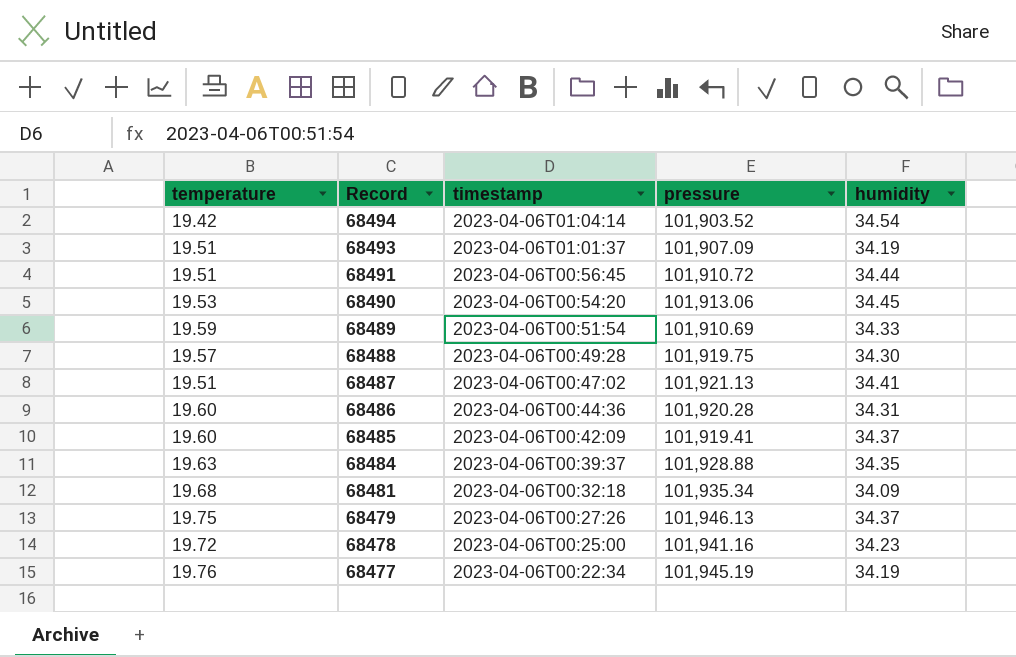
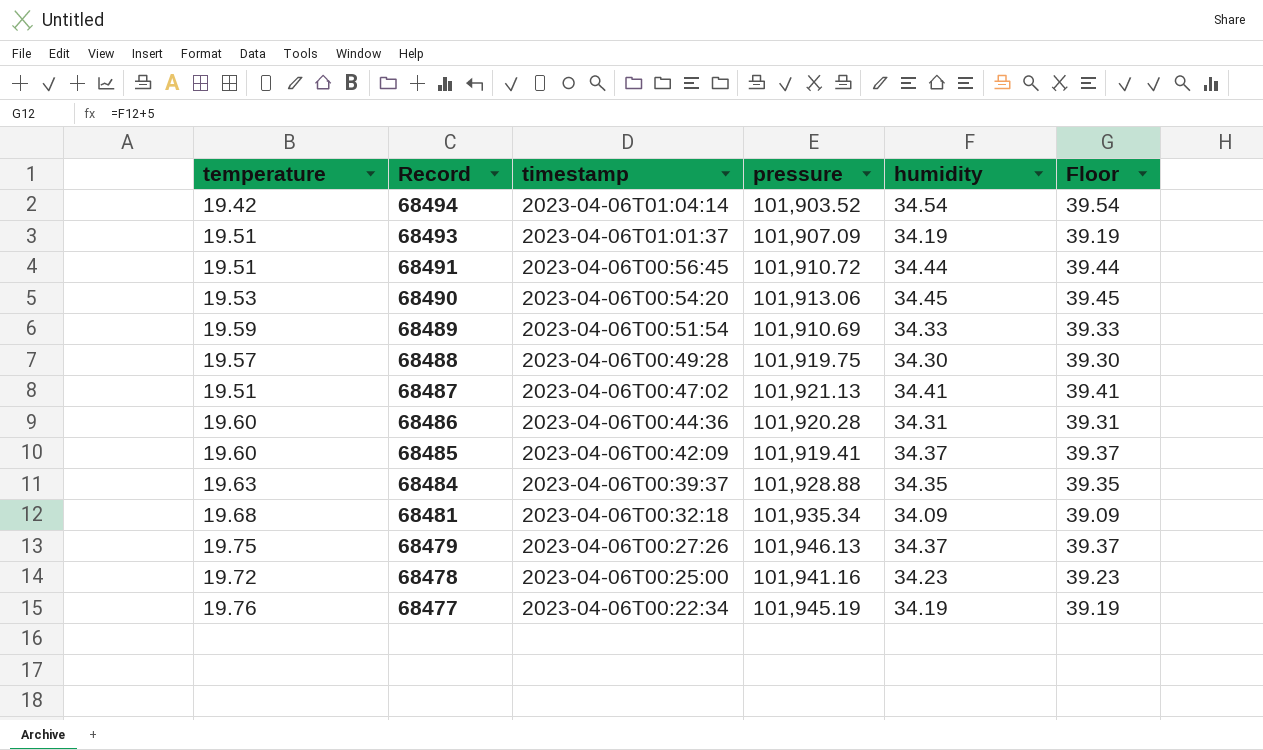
column Floor | formula: none -> [humidity] + 5

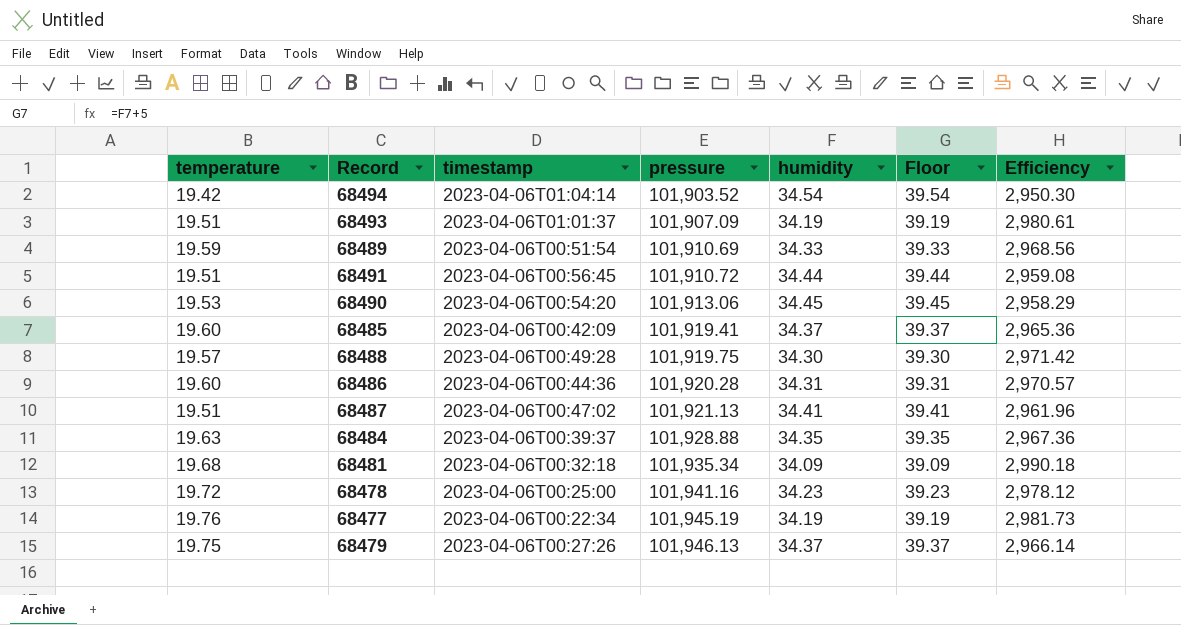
row order: Record descending -> pressure ascending
column Efficiency | formula: none -> [pressure] / [humidity]

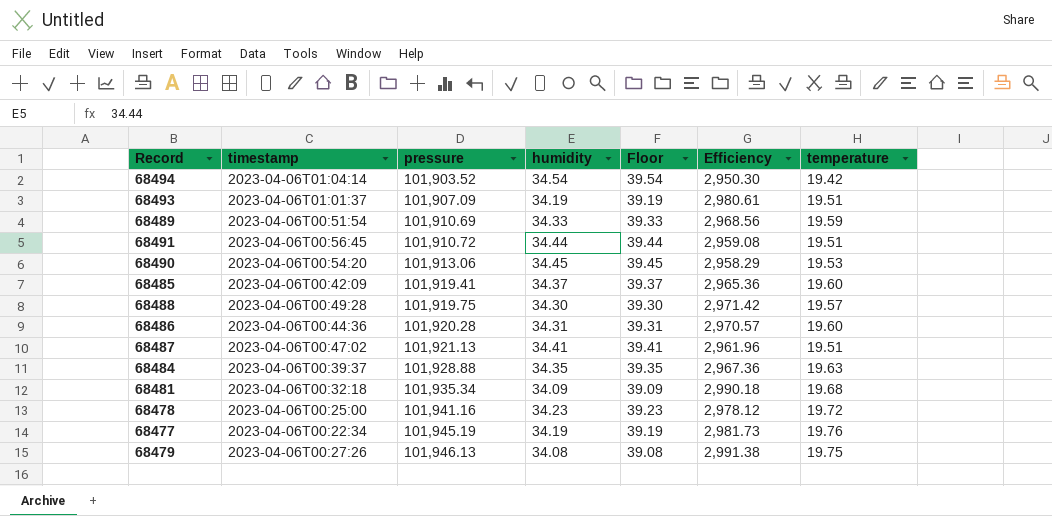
column temperature | position: 1 -> 7
68479 | humidity: 34.37 -> 34.08
68479 | Floor: 39.37 -> 39.08
68479 | Efficiency: 2,966.14 -> 2,991.38

